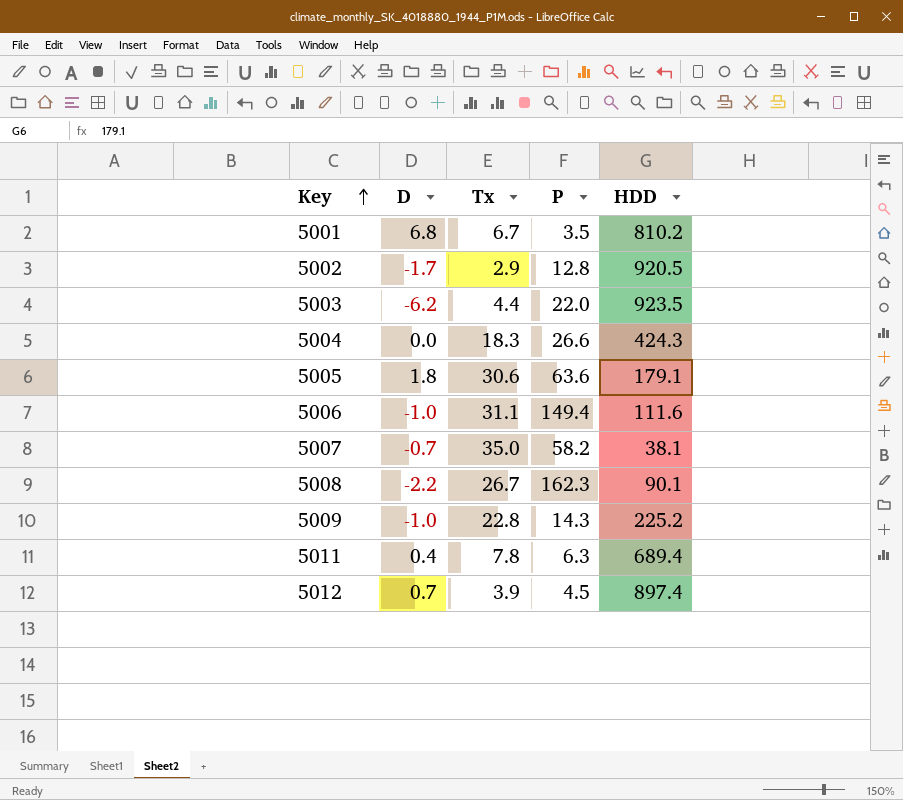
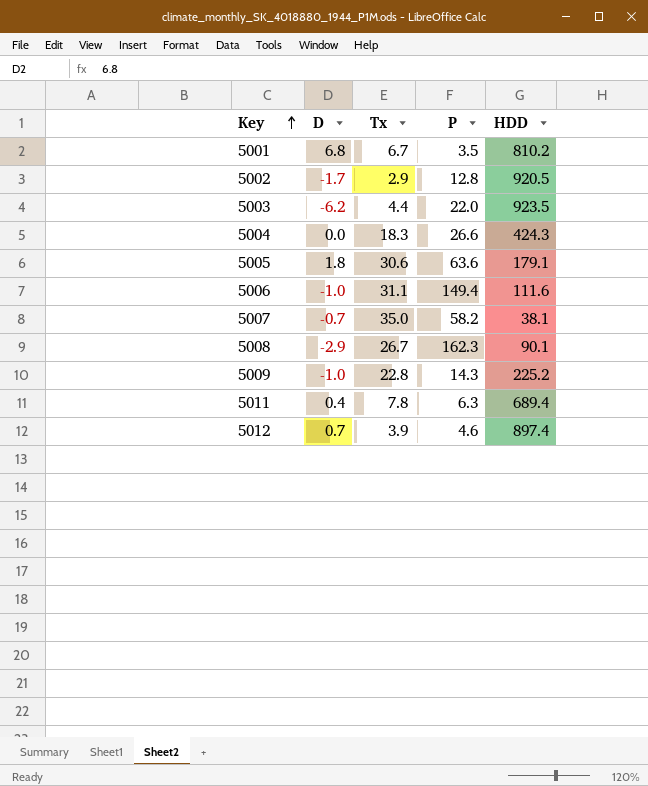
5008 | D: -2.2 -> -2.9
5012 | P: 4.5 -> 4.6

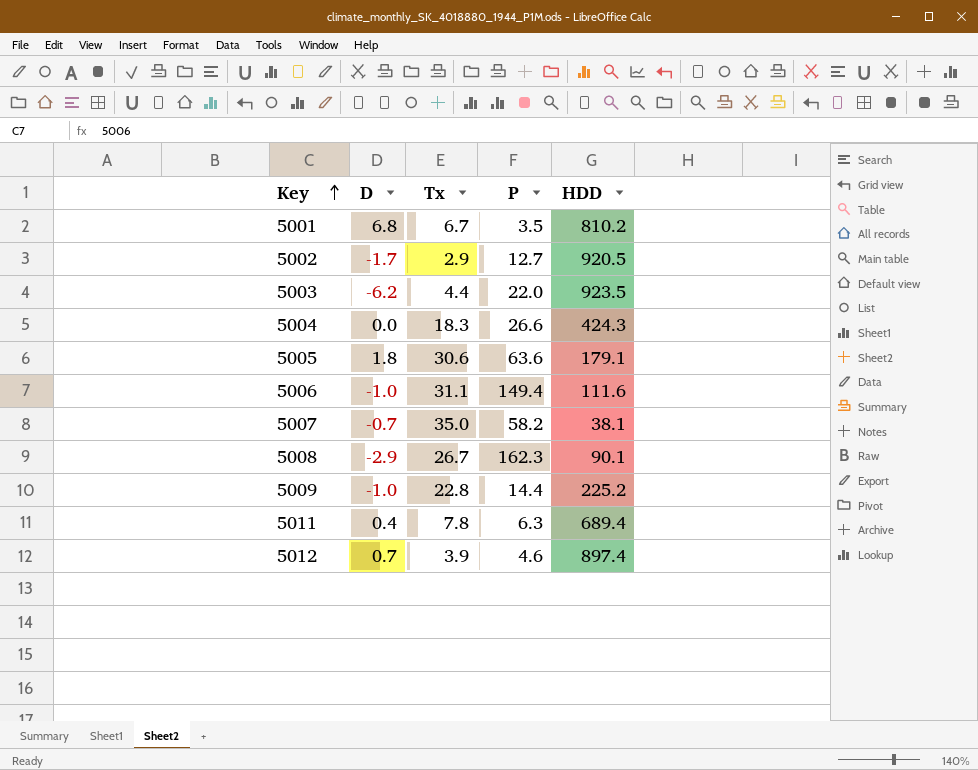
5002 | P: 12.8 -> 12.7
5009 | P: 14.3 -> 14.4

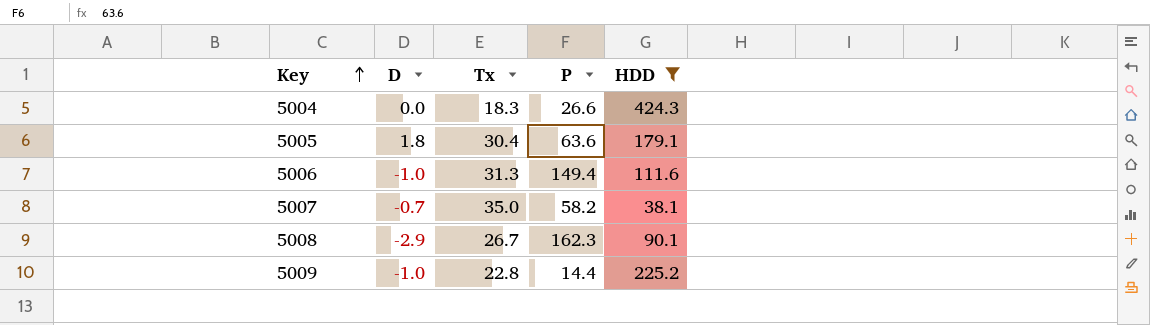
filter: none -> HDD <= 424.3
5005 | Tx: 30.6 -> 30.4
5006 | Tx: 31.1 -> 31.3

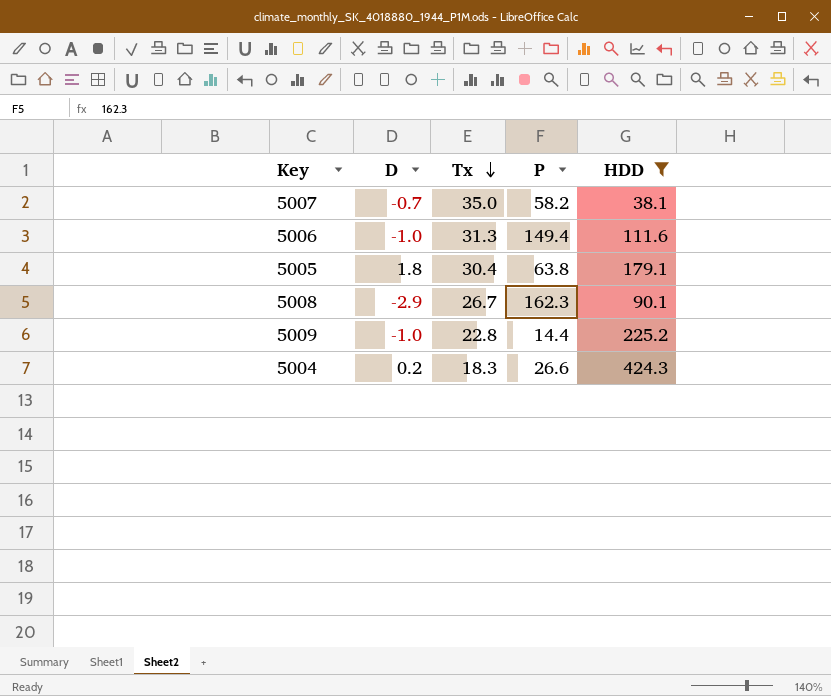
row order: Key ascending -> Tx descending
5005 | P: 63.6 -> 63.8
5004 | D: 0.0 -> 0.2

